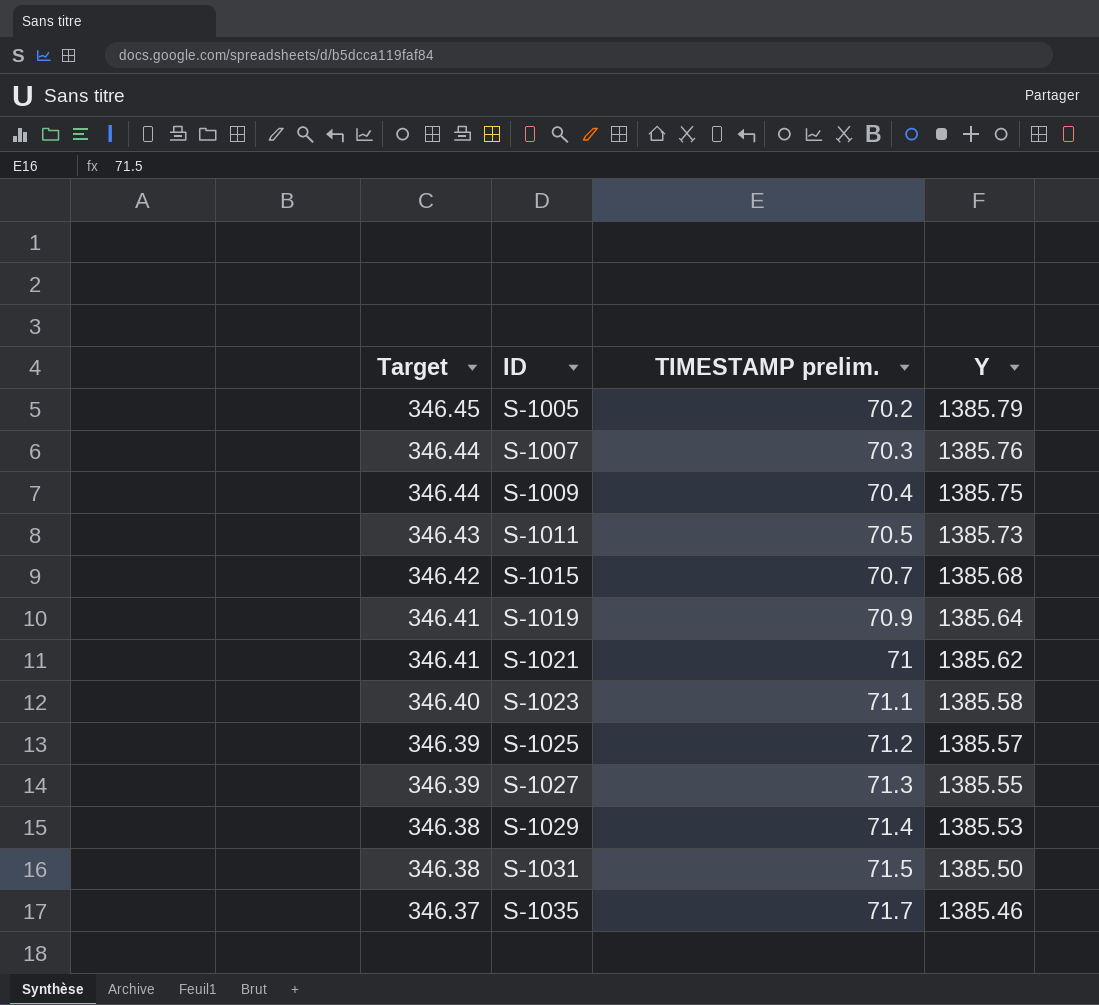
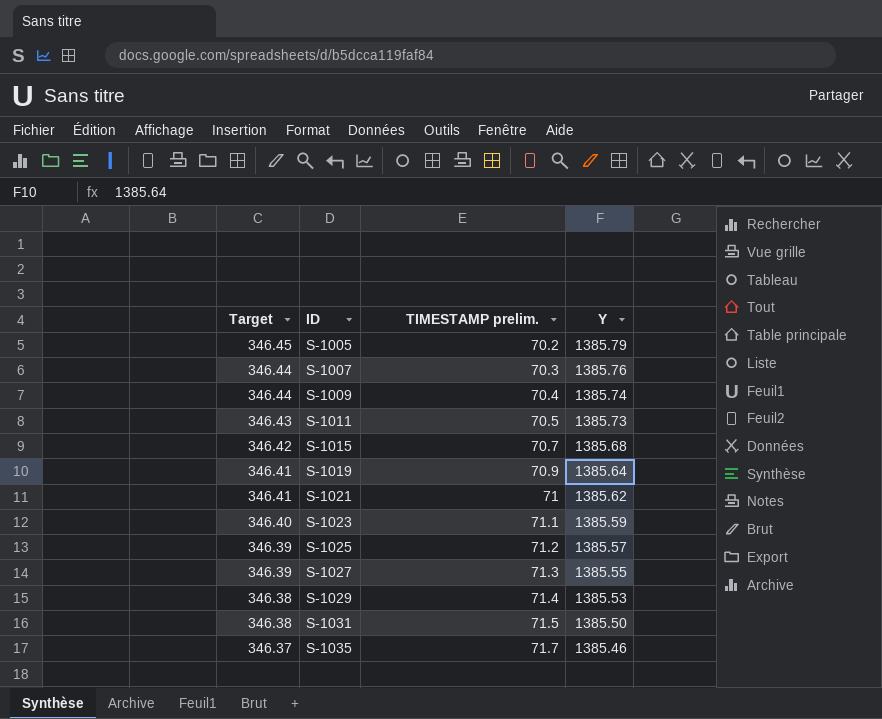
S-1009 | Y: 1385.75 -> 1385.74
S-1023 | Y: 1385.58 -> 1385.59

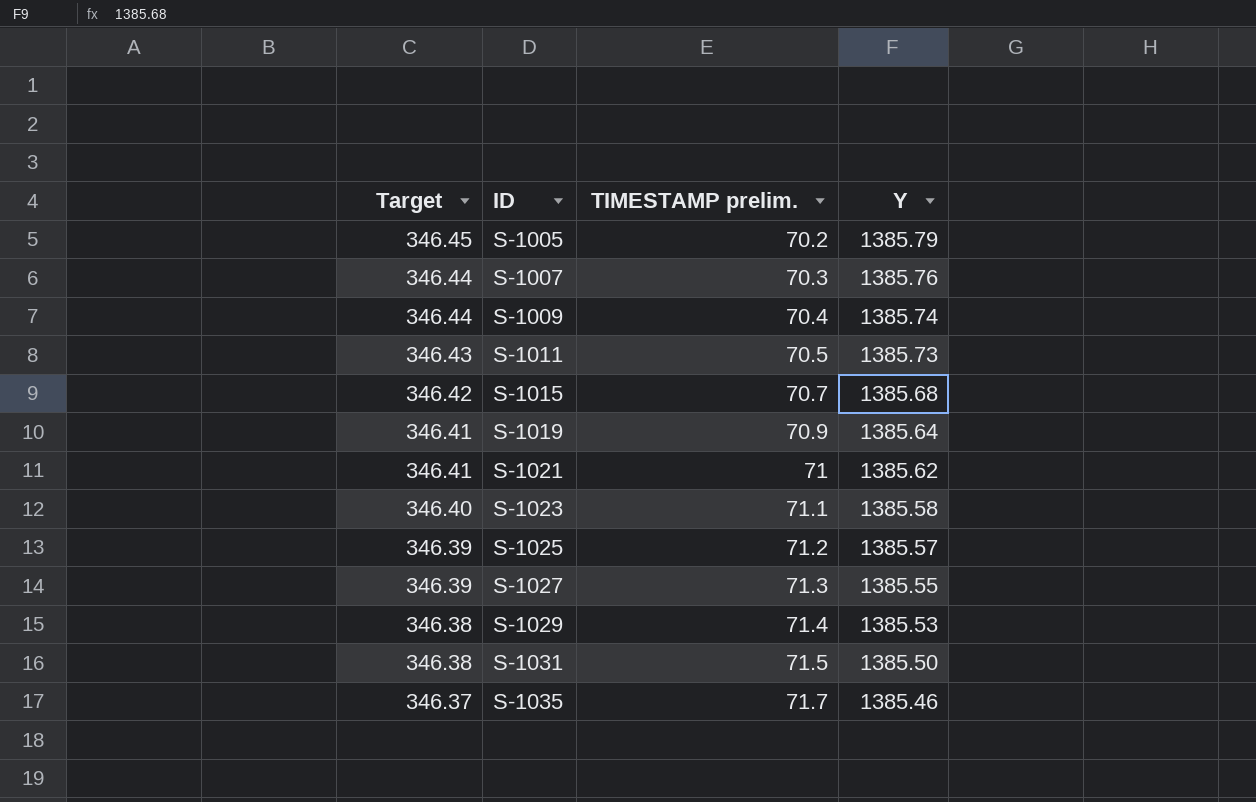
S-1023 | Y: 1385.59 -> 1385.58

